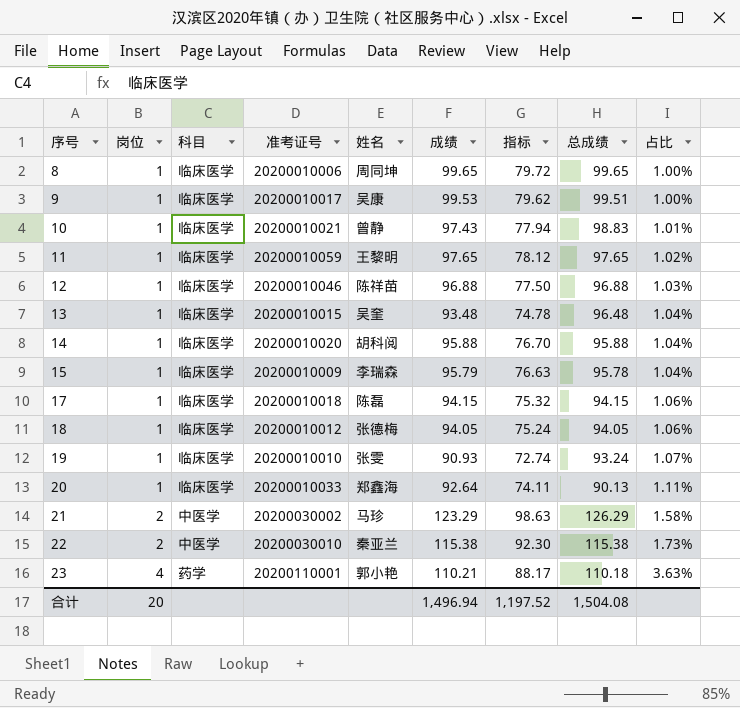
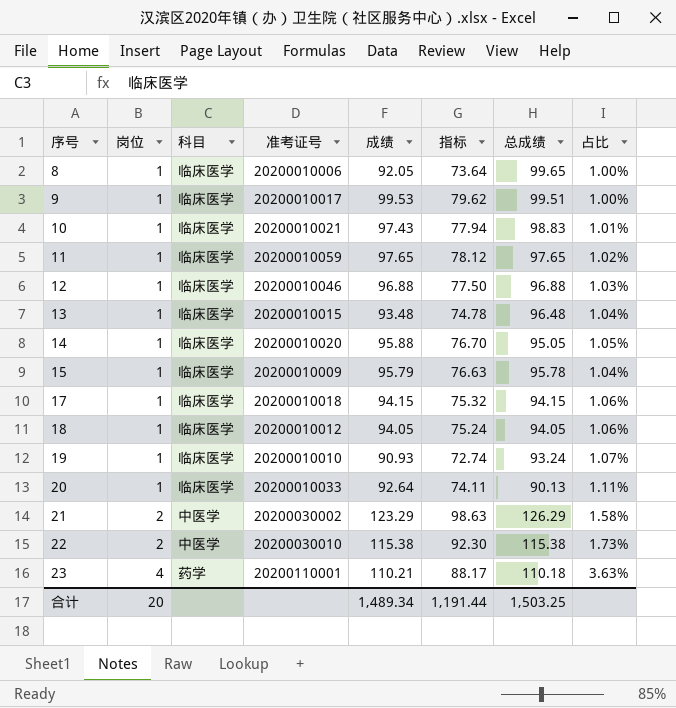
column 姓名 | position: 5 -> none
8 | 成绩: 99.65 -> 92.05
8 | 指标: 79.72 -> 73.64
14 | 总成绩: 95.88 -> 95.05
14 | 占比: 1.04% -> 1.05%
合计 | 成绩: 1,496.94 -> 1,489.34
合计 | 指标: 1,197.52 -> 1,191.44
合计 | 总成绩: 1,504.08 -> 1,503.25

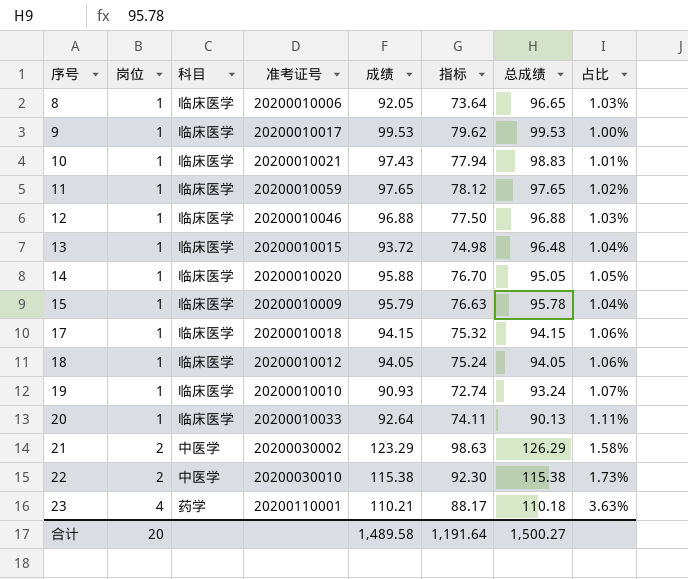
8 | 总成绩: 99.65 -> 96.65
8 | 占比: 1.00% -> 1.03%
9 | 总成绩: 99.51 -> 99.53
13 | 成绩: 93.48 -> 93.72
13 | 指标: 74.78 -> 74.98
合计 | 成绩: 1,489.34 -> 1,489.58
合计 | 指标: 1,191.44 -> 1,191.64
合计 | 总成绩: 1,503.25 -> 1,500.27

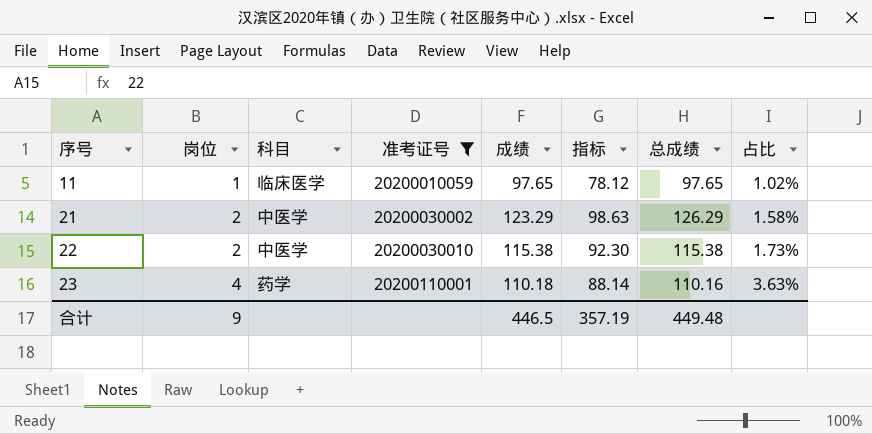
filter: none -> 准考证号 >= 20200010059
23 | 成绩: 110.21 -> 110.18
23 | 指标: 88.17 -> 88.14
23 | 总成绩: 110.18 -> 110.16
合计 | 岗位: 20 -> 9
合计 | 成绩: 1,489.58 -> 446.5
合计 | 指标: 1,191.64 -> 357.19
合计 | 总成绩: 1,500.27 -> 449.48

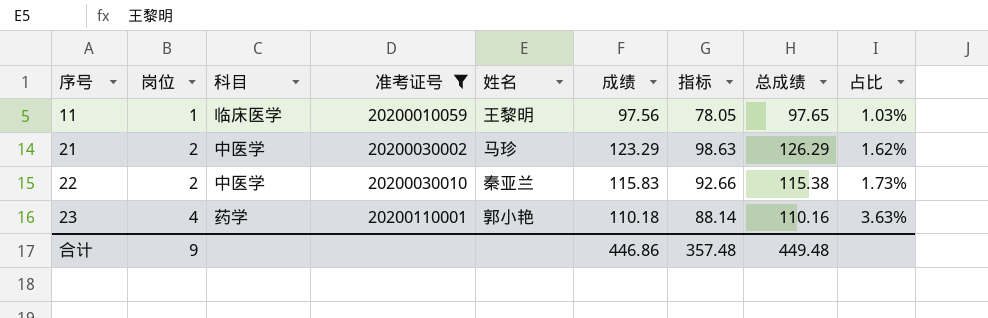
column 姓名 | position: none -> 5
column 占比 | formula: [岗位] / [总成绩] -> [岗位] / [成绩]
11 | 成绩: 97.65 -> 97.56
11 | 指标: 78.12 -> 78.05
22 | 成绩: 115.38 -> 115.83
22 | 指标: 92.30 -> 92.66
合计 | 成绩: 446.5 -> 446.86
合计 | 指标: 357.19 -> 357.48

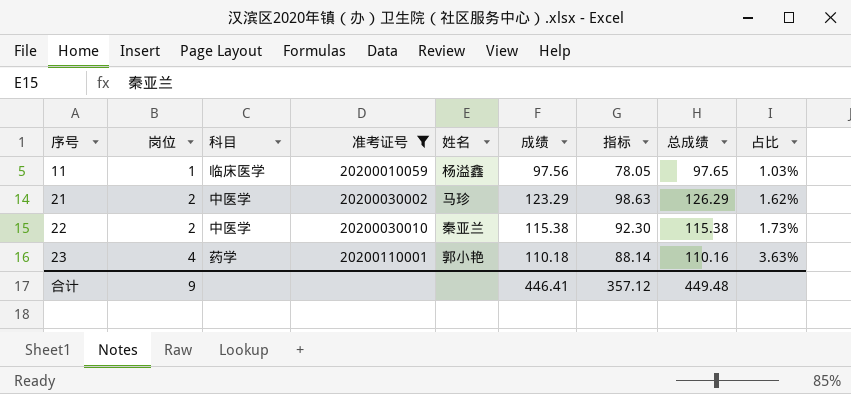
11 | 姓名: 王黎明 -> 杨溢鑫
22 | 成绩: 115.83 -> 115.38
22 | 指标: 92.66 -> 92.30
合计 | 成绩: 446.86 -> 446.41
合计 | 指标: 357.48 -> 357.12

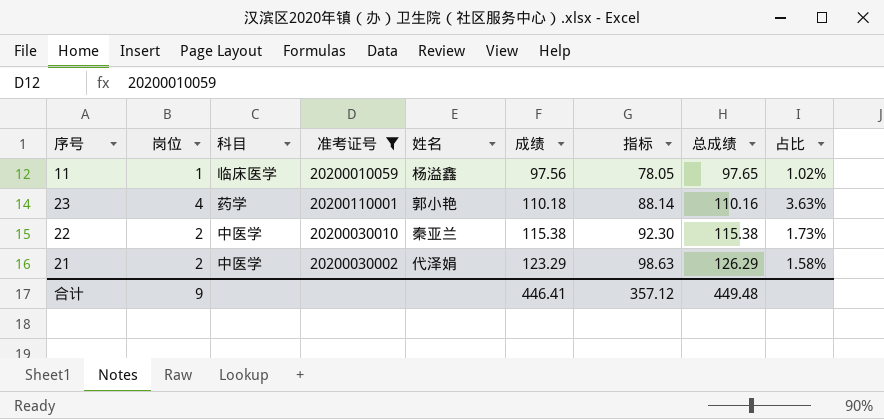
row order: 序号 ascending -> 成绩 ascending
column 占比 | formula: [岗位] / [成绩] -> [岗位] / [总成绩]
21 | 姓名: 马珍 -> 代泽娟

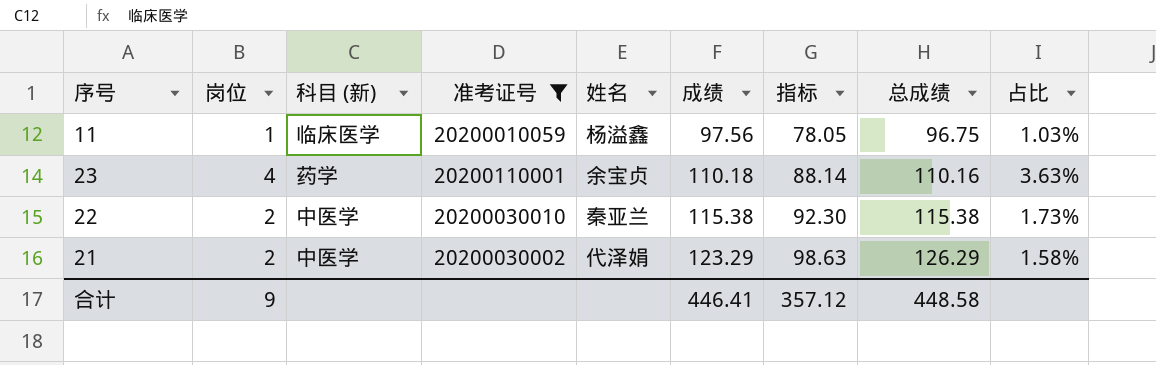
column name: 科目 -> 科目 (新)
11 | 总成绩: 97.65 -> 96.75
11 | 占比: 1.02% -> 1.03%
23 | 姓名: 郭小艳 -> 余宝贞
合计 | 总成绩: 449.48 -> 448.58

